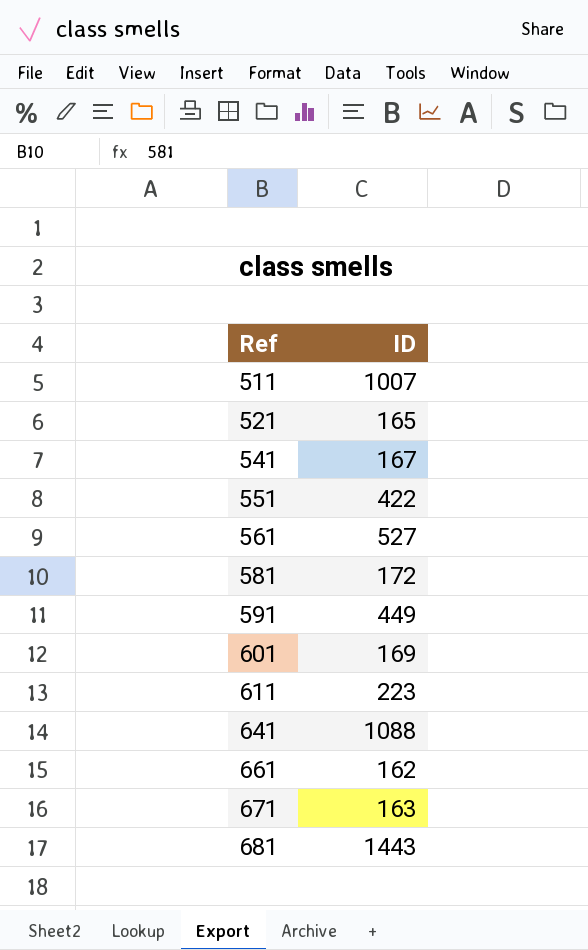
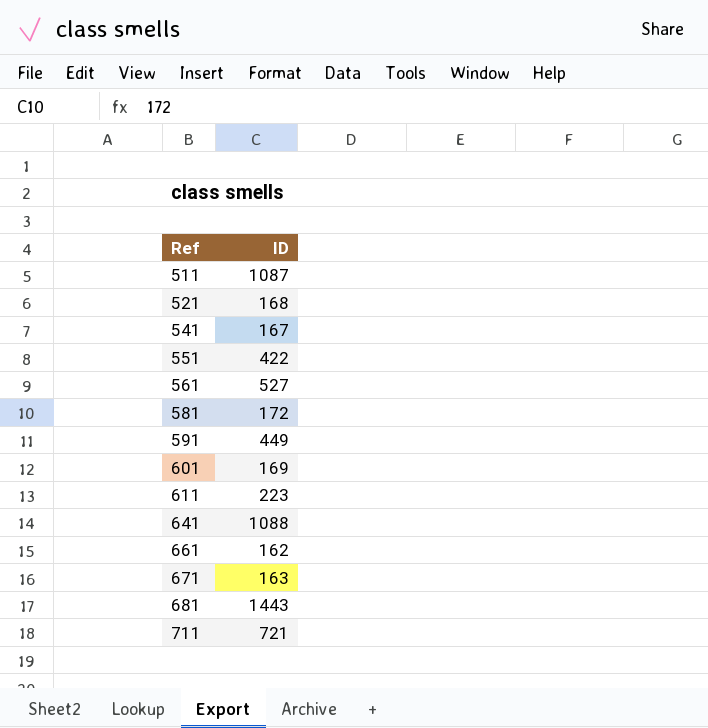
511 | ID: 1007 -> 1087
521 | ID: 165 -> 168
row 711: none -> 721

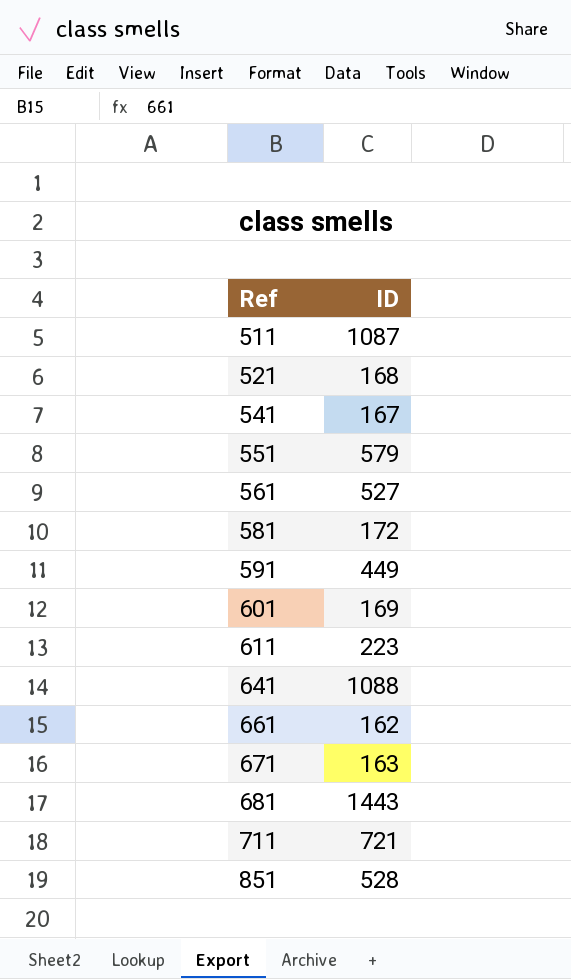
551 | ID: 422 -> 579
row 851: none -> 528

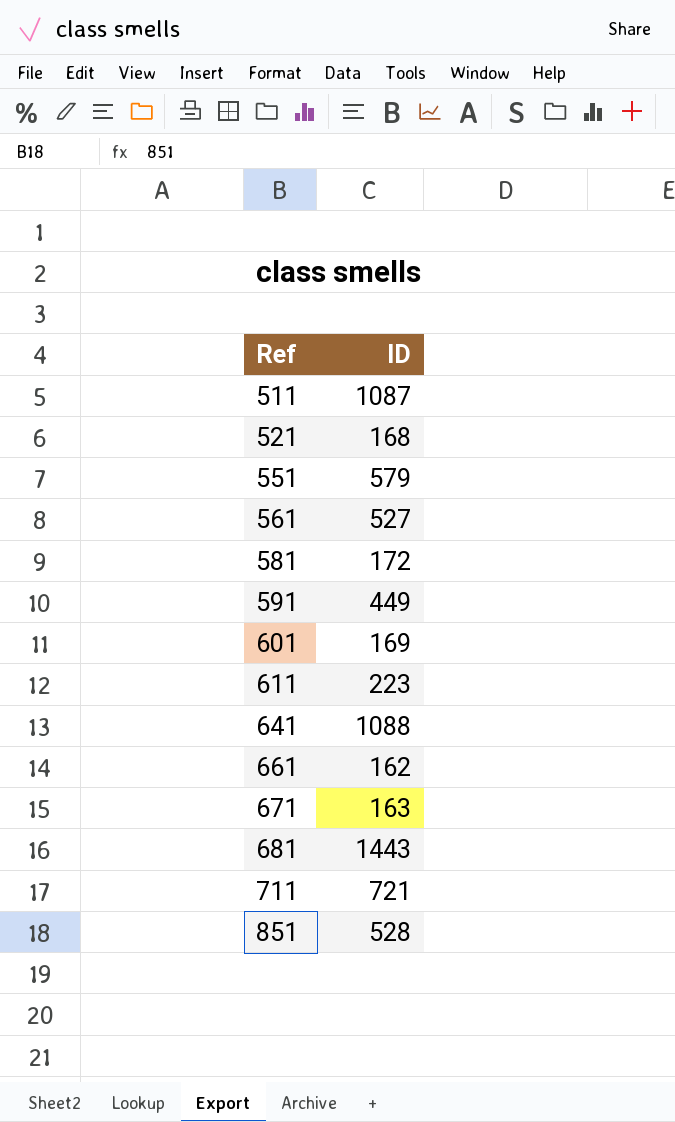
row 541: 167 -> none

